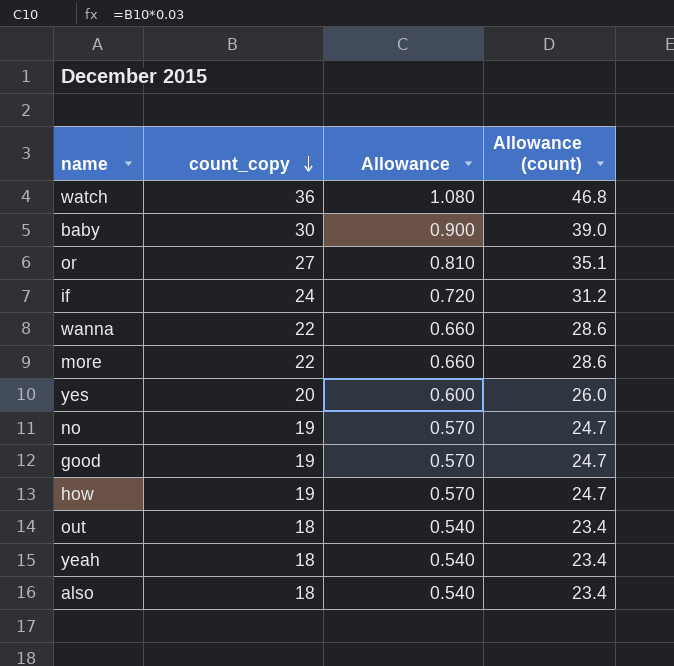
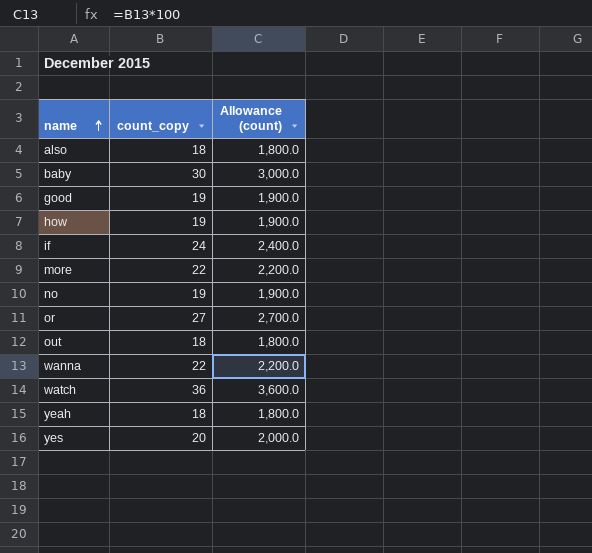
row order: count_copy descending -> name ascending
column Allowance | formula: [count_copy] * 0.03 -> none
column Allowance (count) | formula: [count_copy] * 1.3 -> [count_copy] * 100

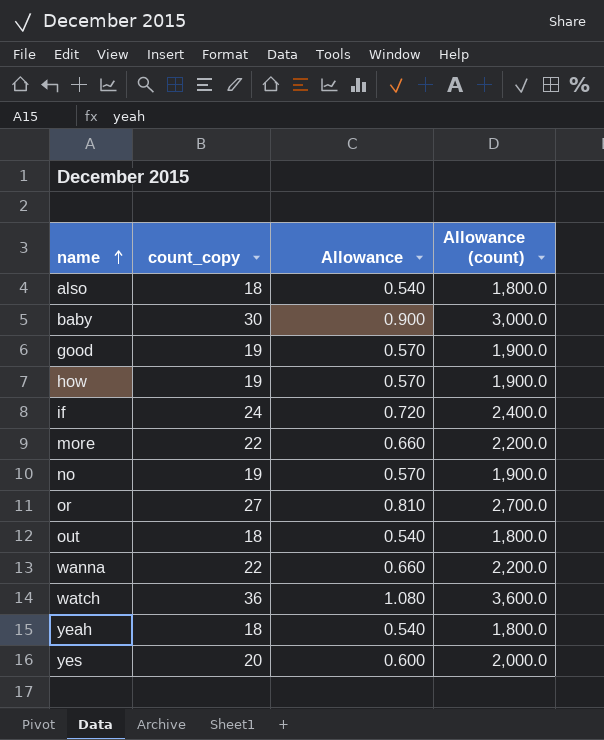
column Allowance | formula: none -> [count_copy] * 0.03

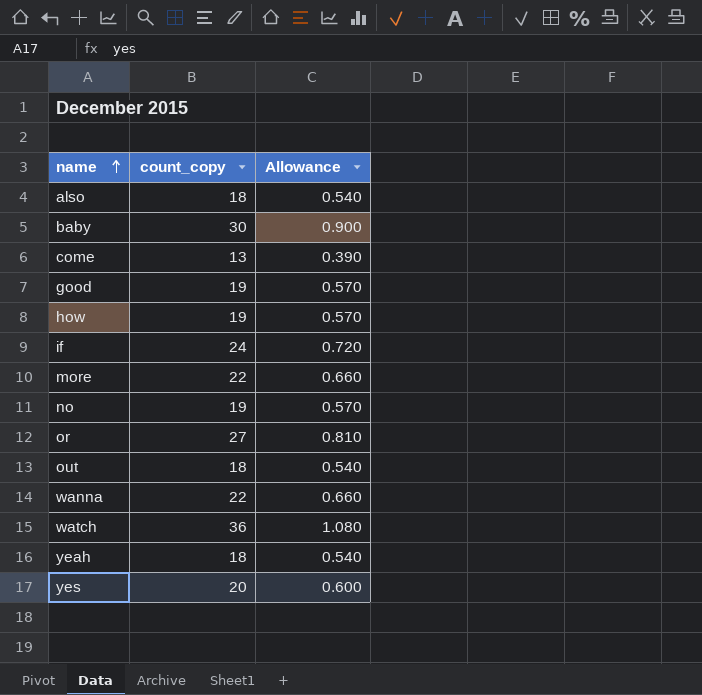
column Allowance (count) | formula: [count_copy] * 100 -> none
row come: none -> 13 | 0.390

